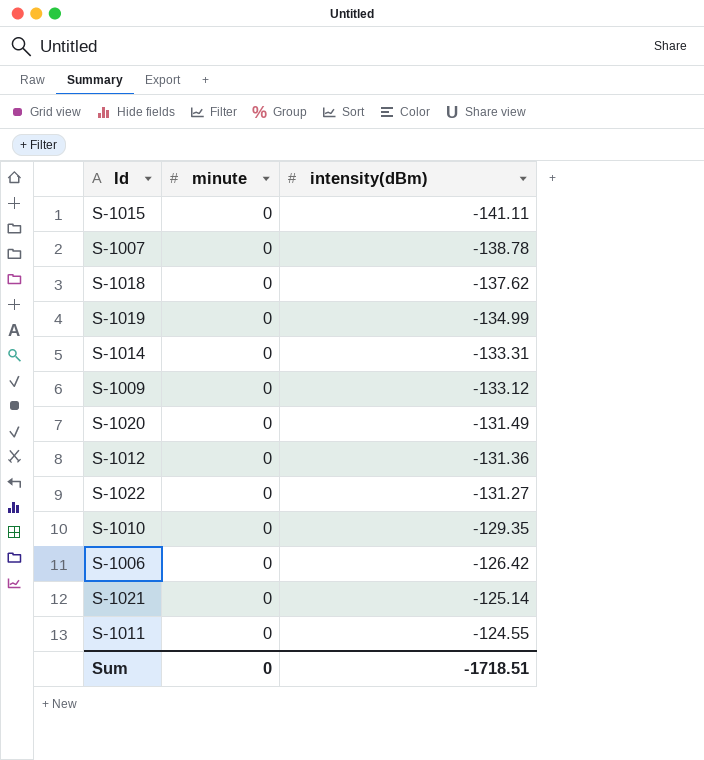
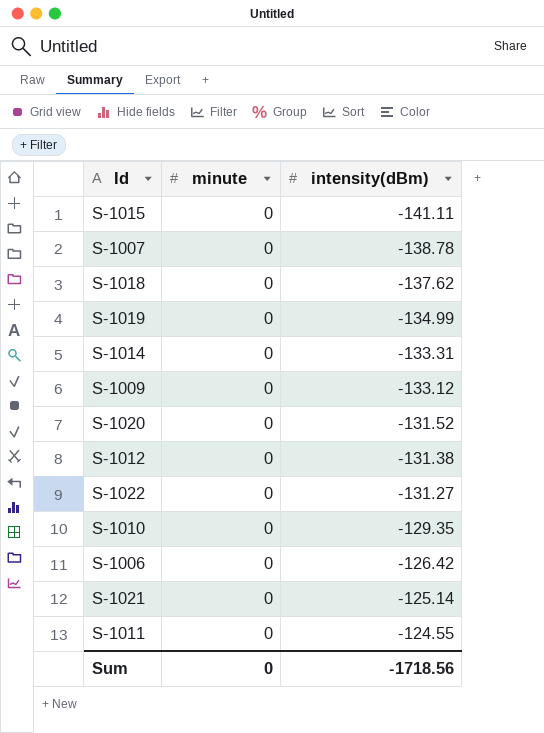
S-1020 | intensity(dBm): -131.49 -> -131.52
S-1012 | intensity(dBm): -131.36 -> -131.38
Sum | intensity(dBm): -1718.51 -> -1718.56

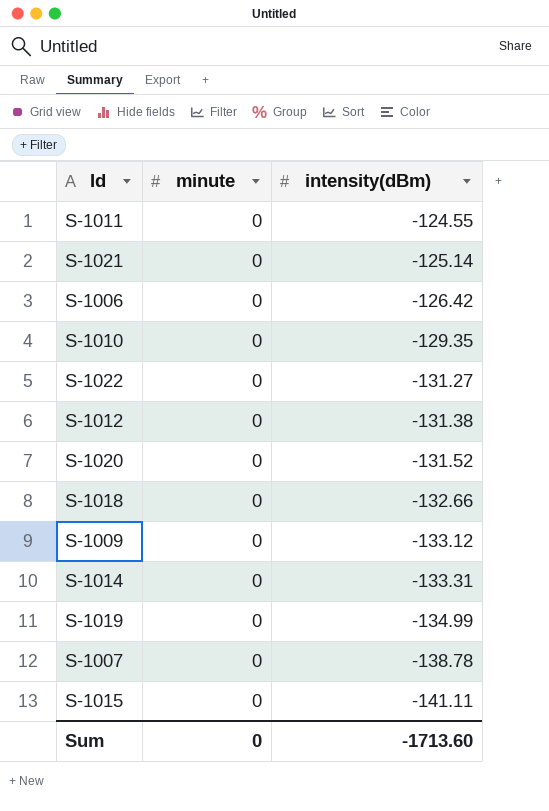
row order: intensity(dBm) ascending -> intensity(dBm) descending
S-1018 | intensity(dBm): -137.62 -> -132.66
Sum | intensity(dBm): -1718.56 -> -1713.60

